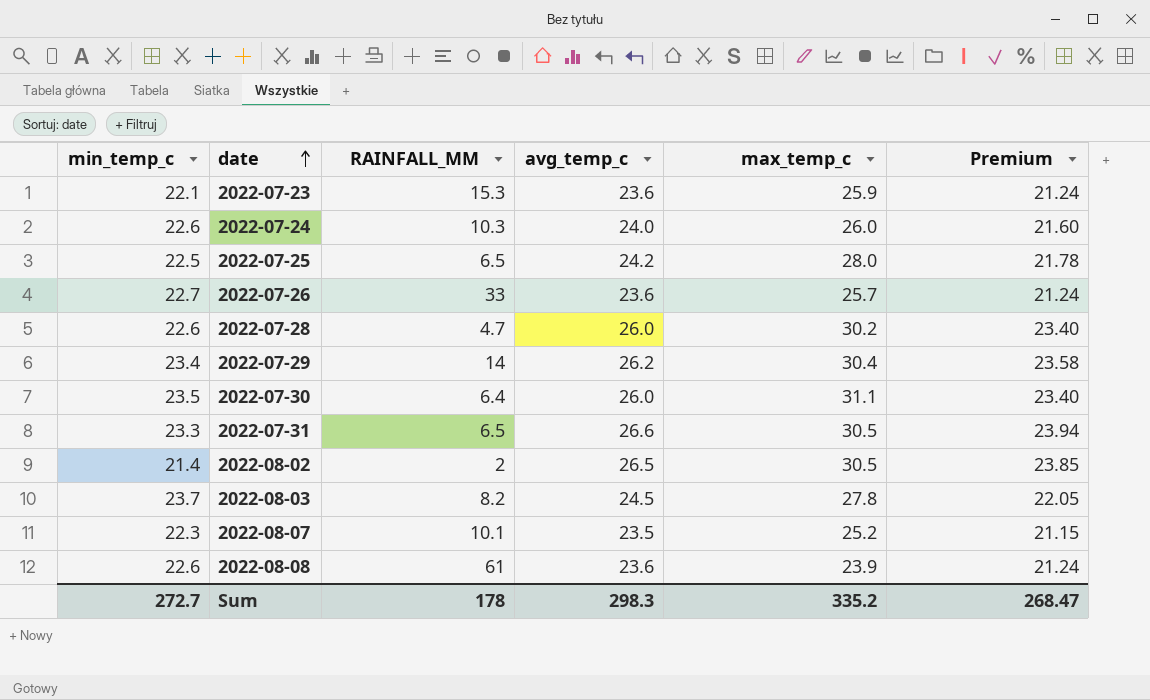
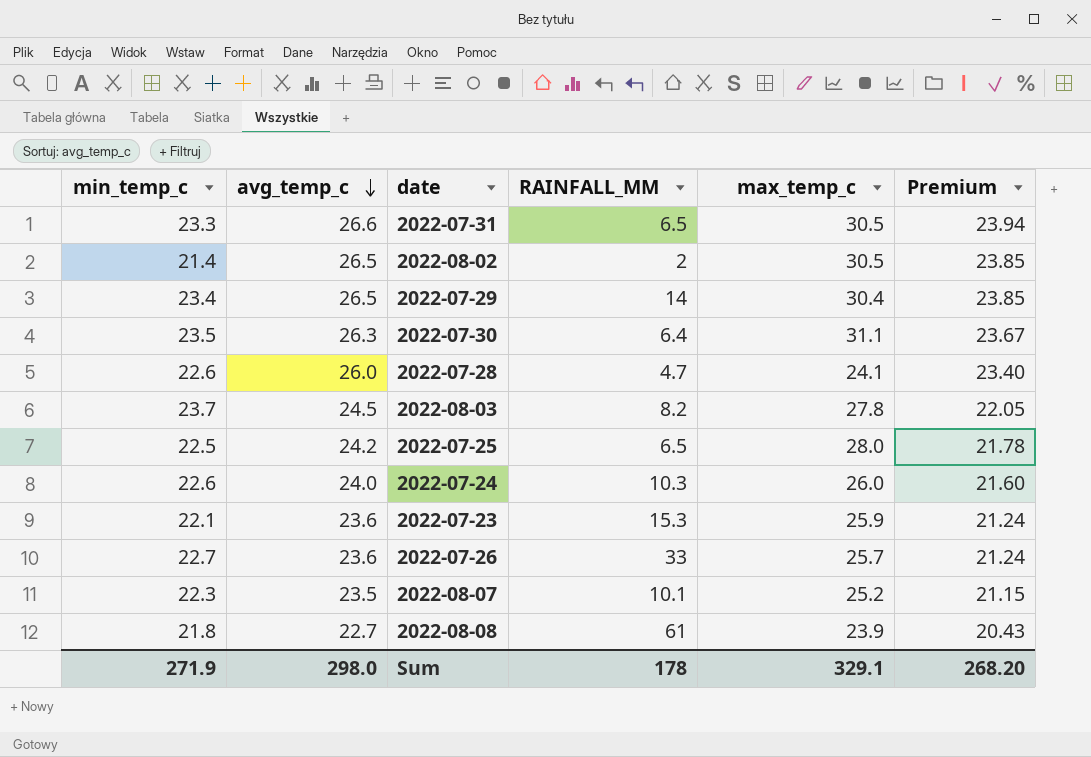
row order: date ascending -> avg_temp_c descending
column avg_temp_c | position: 4 -> 2
2022-07-29 | avg_temp_c: 26.2 -> 26.5
2022-07-29 | Premium: 23.58 -> 23.85
2022-07-30 | avg_temp_c: 26.0 -> 26.3
2022-07-30 | Premium: 23.40 -> 23.67
2022-07-28 | max_temp_c: 30.2 -> 24.1
2022-08-08 | min_temp_c: 22.6 -> 21.8
2022-08-08 | avg_temp_c: 23.6 -> 22.7
2022-08-08 | Premium: 21.24 -> 20.43
Sum | min_temp_c: 272.7 -> 271.9
Sum | avg_temp_c: 298.3 -> 298.0
Sum | max_temp_c: 335.2 -> 329.1
Sum | Premium: 268.47 -> 268.20

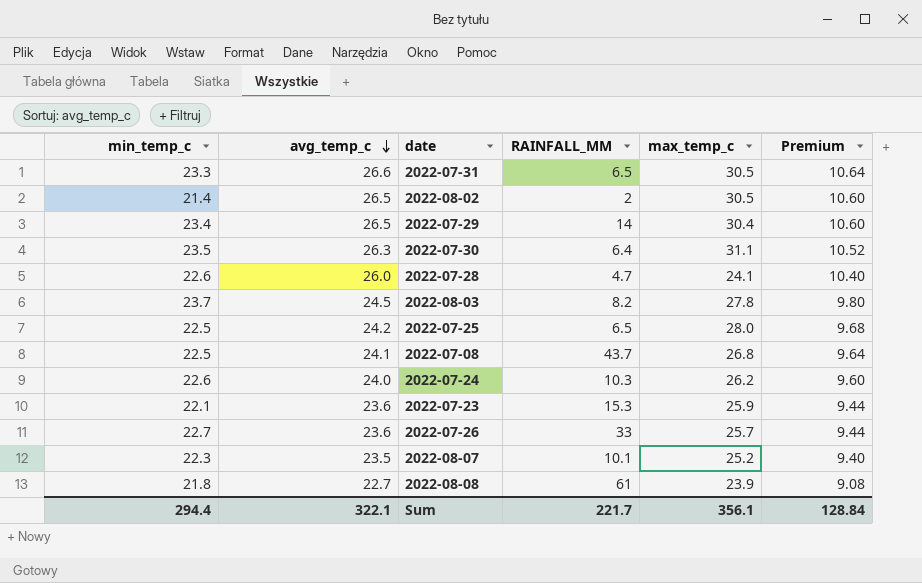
column Premium | formula: [avg_temp_c] * 0.9 -> [avg_temp_c] * 0.4
row 2022-07-08: none -> 22.5 | 24.1 | 43.7 | 26.8 | 9.64
2022-07-24 | max_temp_c: 26.0 -> 26.2
Sum | min_temp_c: 271.9 -> 294.4
Sum | avg_temp_c: 298.0 -> 322.1
Sum | RAINFALL_MM: 178 -> 221.7
Sum | max_temp_c: 329.1 -> 356.1
Sum | Premium: 268.20 -> 128.84

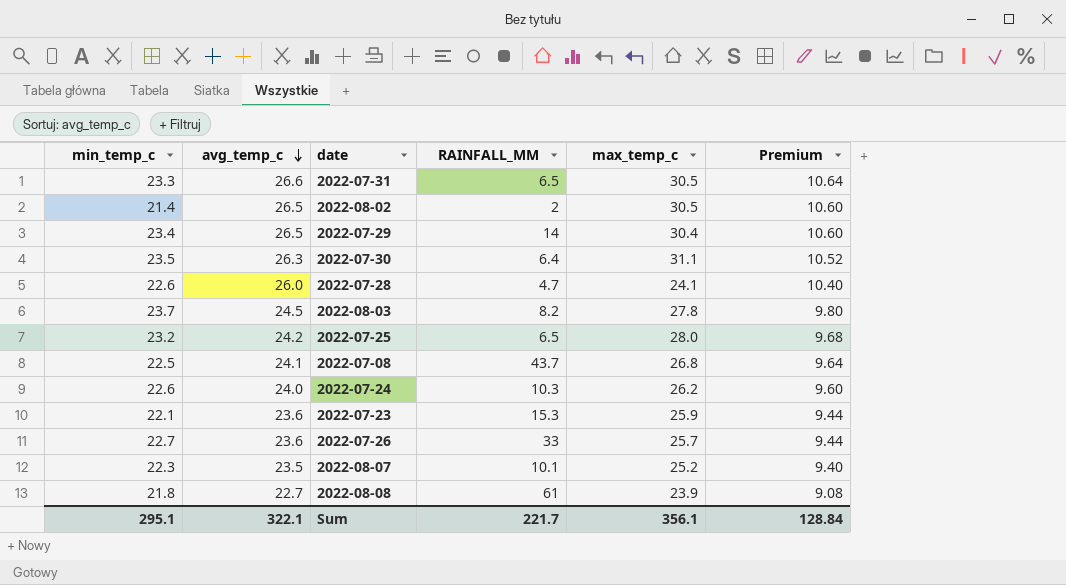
2022-07-25 | min_temp_c: 22.5 -> 23.2
Sum | min_temp_c: 294.4 -> 295.1

